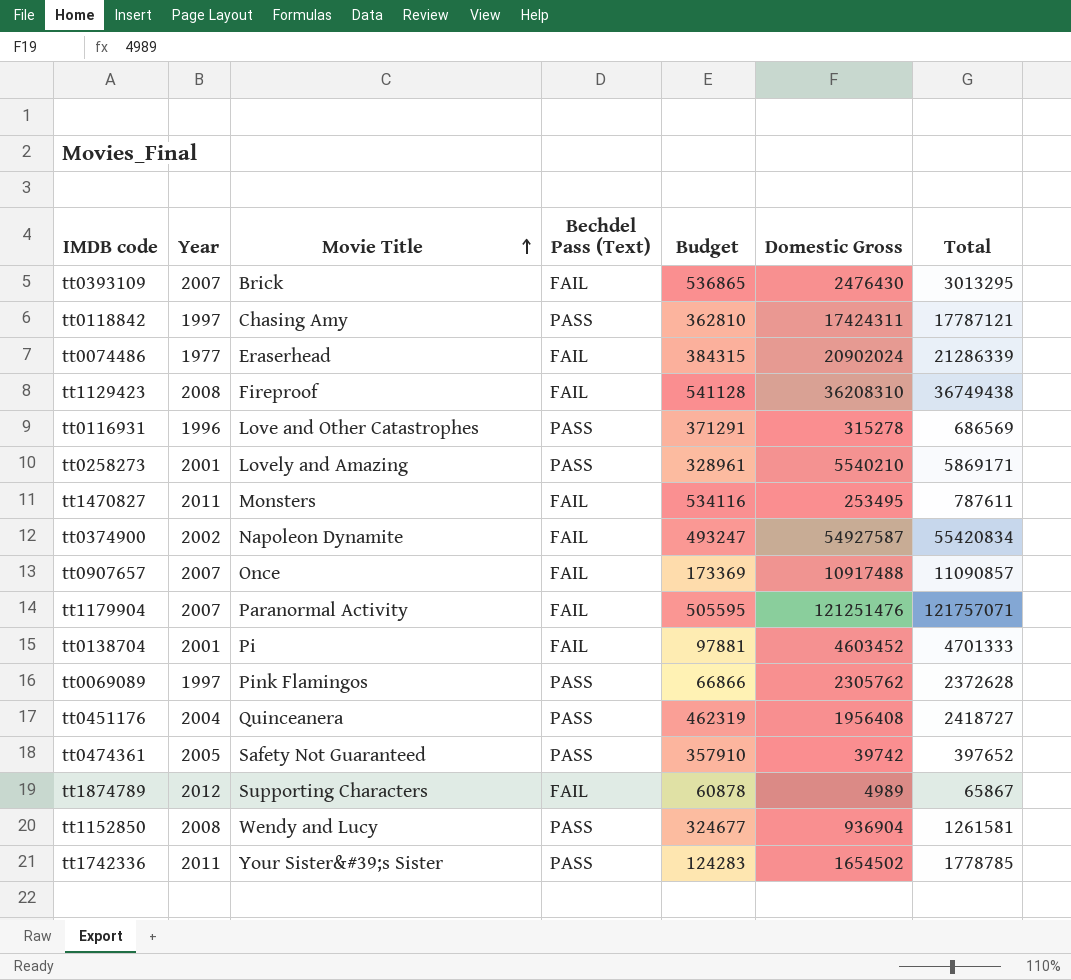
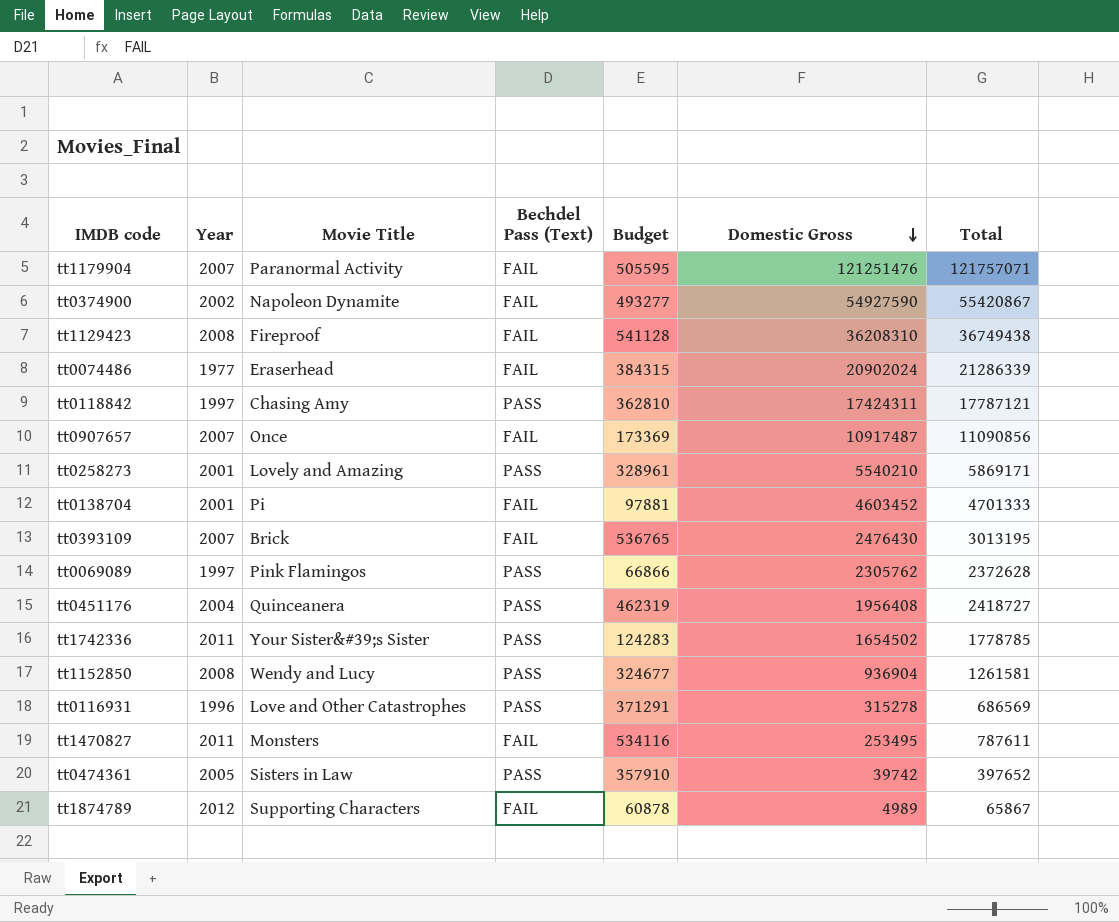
row order: Movie Title ascending -> Domestic Gross descending
tt0374900 | Budget: 493247 -> 493277
tt0374900 | Domestic Gross: 54927587 -> 54927590
tt0374900 | Total: 55420834 -> 55420867
tt0907657 | Domestic Gross: 10917488 -> 10917487
tt0907657 | Total: 11090857 -> 11090856
tt0393109 | Budget: 536865 -> 536765
tt0393109 | Total: 3013295 -> 3013195
tt0474361 | Movie Title: Safety Not Guaranteed -> Sisters in Law

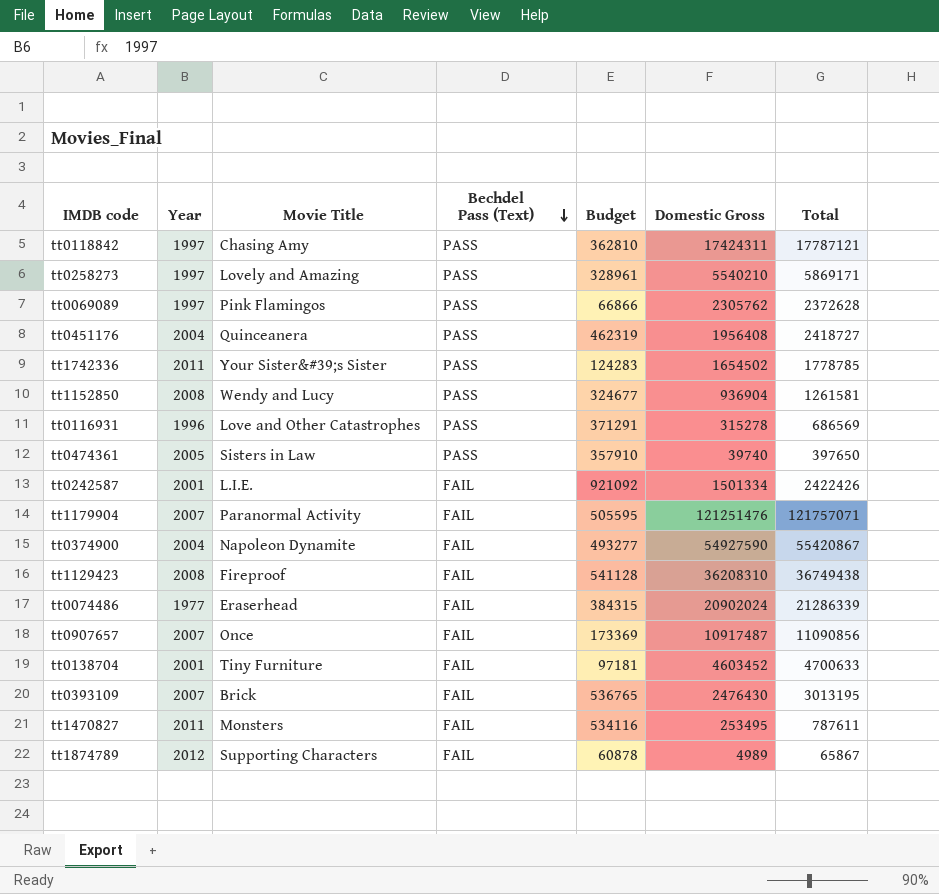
row order: Domestic Gross descending -> Bechdel Pass (Text) descending
tt0258273 | Year: 2001 -> 1997
tt0474361 | Domestic Gross: 39742 -> 39740
tt0474361 | Total: 397652 -> 397650
row tt0242587: none -> 2001 | L.I.E. | FAIL | 921092 | 1501334 | 2422426
tt0374900 | Year: 2002 -> 2004
tt0138704 | Movie Title: Pi -> Tiny Furniture
tt0138704 | Budget: 97881 -> 97181
tt0138704 | Total: 4701333 -> 4700633

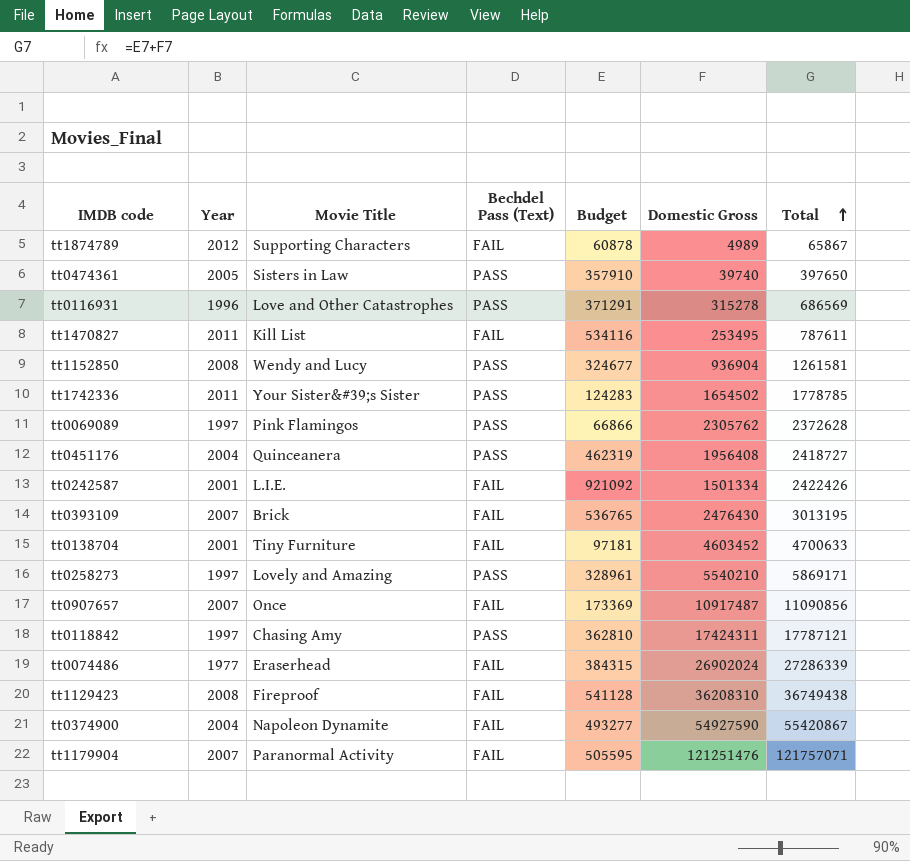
row order: Bechdel Pass (Text) descending -> Total ascending
tt1470827 | Movie Title: Monsters -> Kill List
tt0074486 | Domestic Gross: 20902024 -> 26902024
tt0074486 | Total: 21286339 -> 27286339

